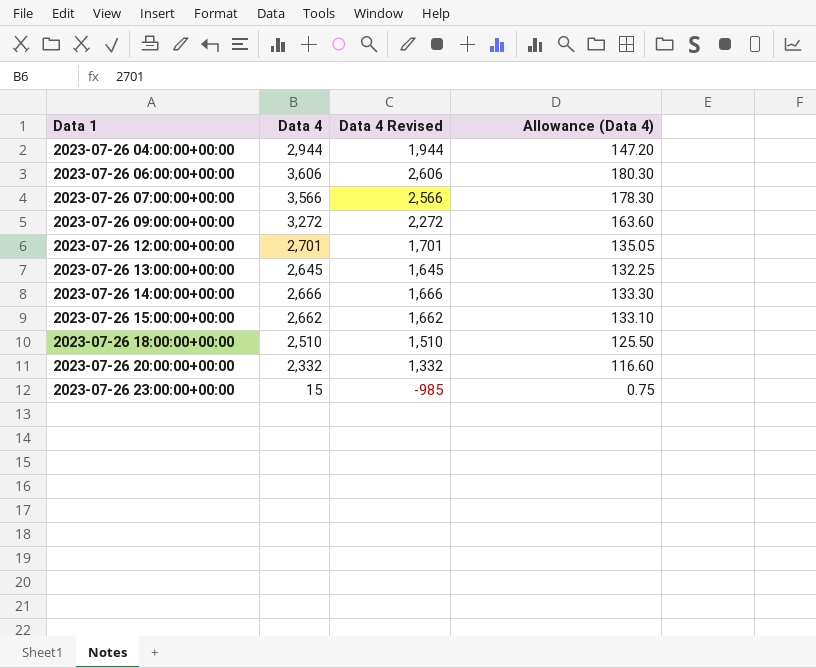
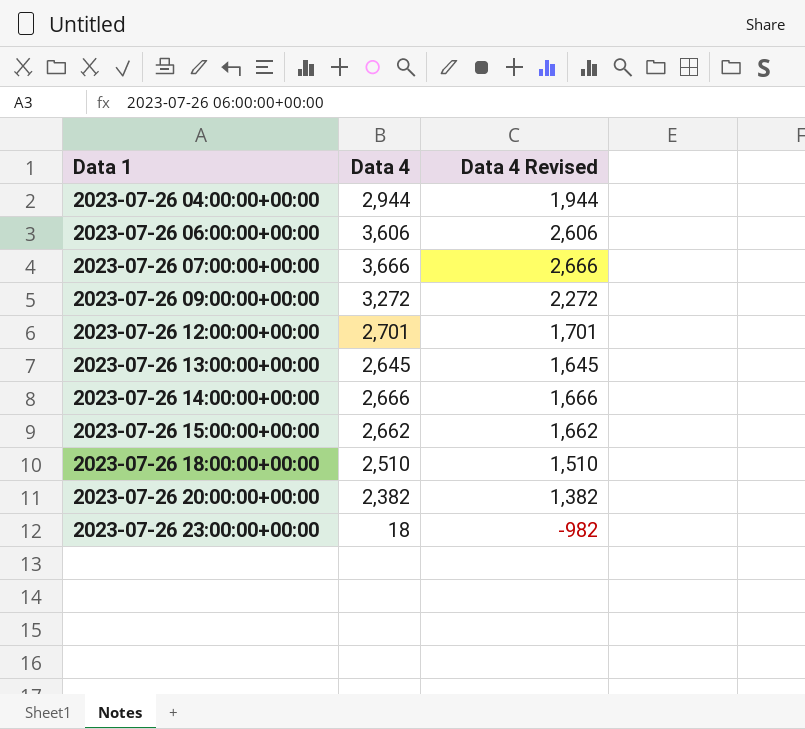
column Allowance (Data 4) | formula: [Data 4] * 0.05 -> none
2023-07-26 07:00:00+00:00 | Data 4: 3,566 -> 3,666
2023-07-26 07:00:00+00:00 | Data 4 Revised: 2,566 -> 2,666
2023-07-26 20:00:00+00:00 | Data 4: 2,332 -> 2,382
2023-07-26 20:00:00+00:00 | Data 4 Revised: 1,332 -> 1,382
2023-07-26 23:00:00+00:00 | Data 4: 15 -> 18
2023-07-26 23:00:00+00:00 | Data 4 Revised: -985 -> -982

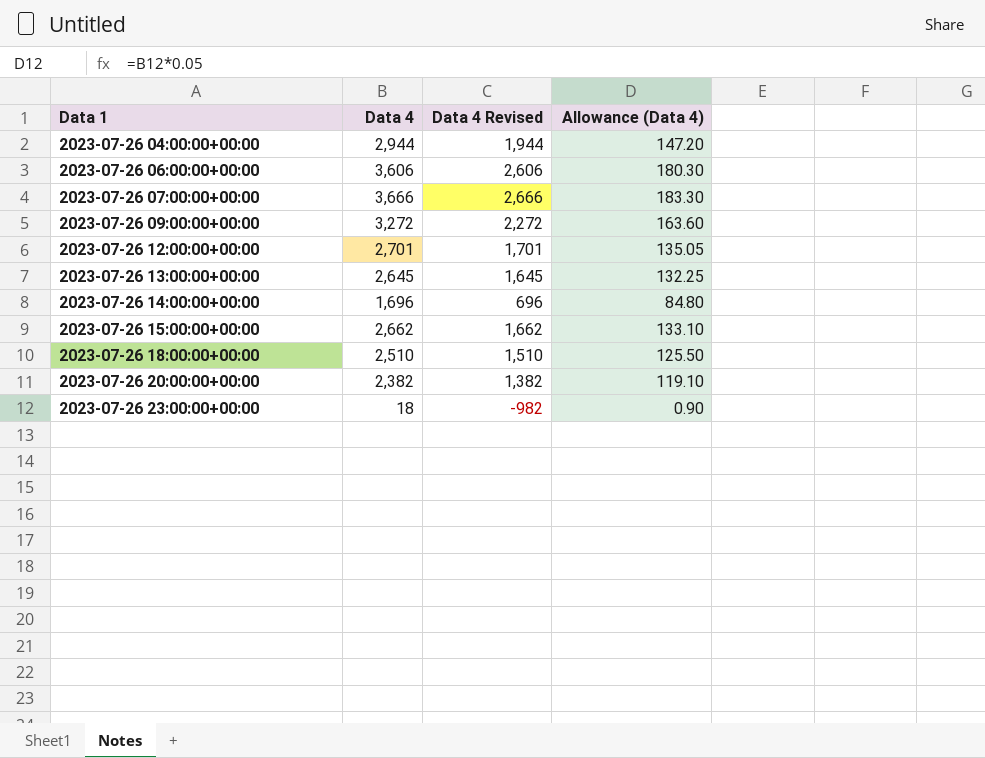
column Allowance (Data 4) | formula: none -> [Data 4] * 0.05
2023-07-26 14:00:00+00:00 | Data 4: 2,666 -> 1,696
2023-07-26 14:00:00+00:00 | Data 4 Revised: 1,666 -> 696

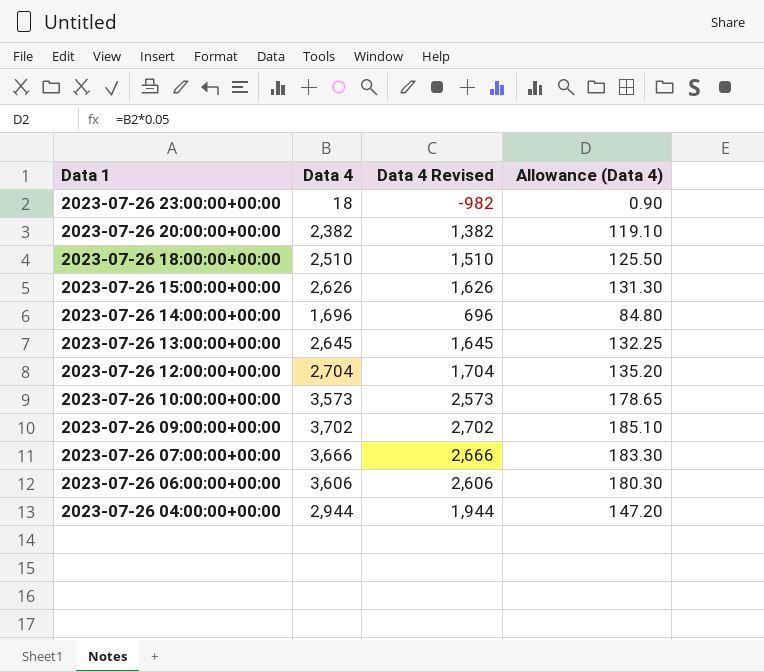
row order: Data 1 ascending -> Data 1 descending
2023-07-26 15:00:00+00:00 | Data 4: 2,662 -> 2,626
2023-07-26 15:00:00+00:00 | Data 4 Revised: 1,662 -> 1,626
2023-07-26 15:00:00+00:00 | Allowance (Data 4): 133.10 -> 131.30
2023-07-26 12:00:00+00:00 | Data 4: 2,701 -> 2,704
2023-07-26 12:00:00+00:00 | Data 4 Revised: 1,701 -> 1,704
2023-07-26 12:00:00+00:00 | Allowance (Data 4): 135.05 -> 135.20
row 2023-07-26 10:00:00+00:00: none -> 3,573 | 2,573 | 178.65
2023-07-26 09:00:00+00:00 | Data 4: 3,272 -> 3,702
2023-07-26 09:00:00+00:00 | Data 4 Revised: 2,272 -> 2,702
2023-07-26 09:00:00+00:00 | Allowance (Data 4): 163.60 -> 185.10

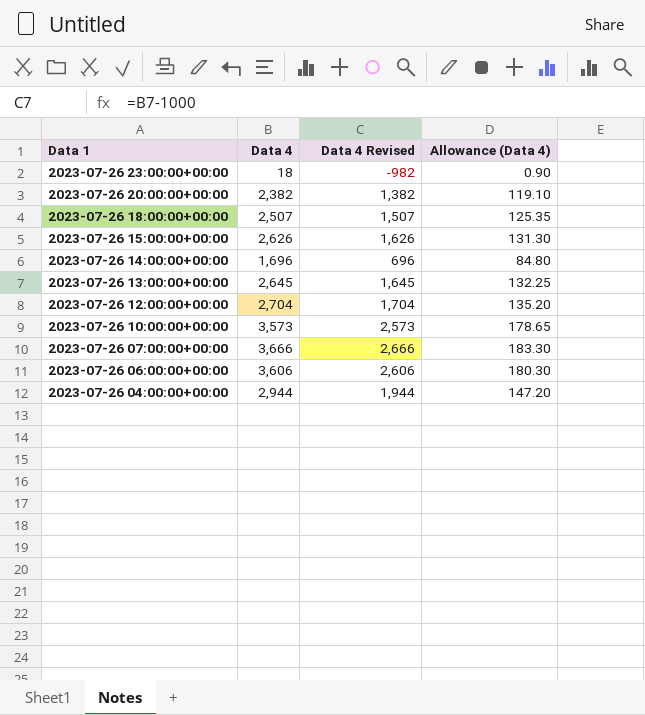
row 2023-07-26 09:00:00+00:00: 3,702 | 2,702 | 185.10 -> none
2023-07-26 18:00:00+00:00 | Data 4: 2,510 -> 2,507
2023-07-26 18:00:00+00:00 | Data 4 Revised: 1,510 -> 1,507
2023-07-26 18:00:00+00:00 | Allowance (Data 4): 125.50 -> 125.35

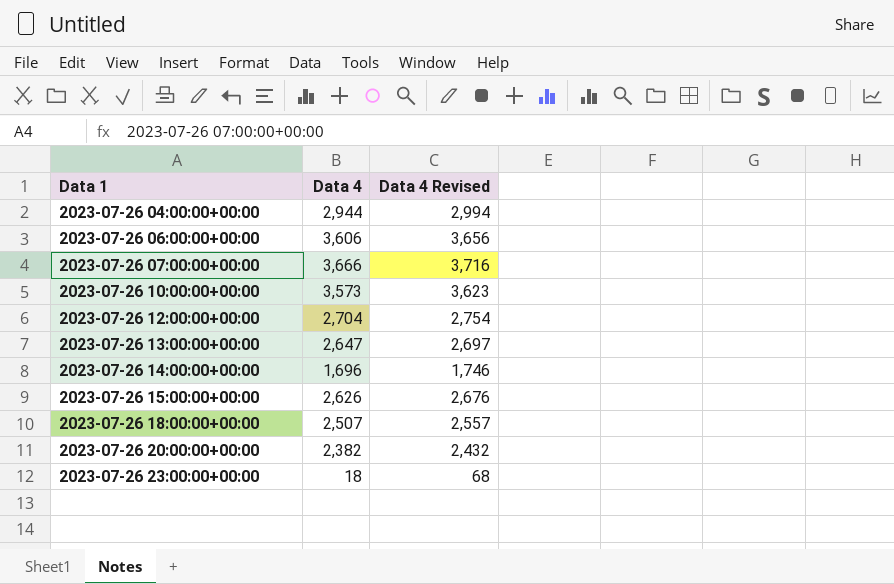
row order: Data 1 descending -> Data 1 ascending
column Allowance (Data 4) | formula: [Data 4] * 0.05 -> none
column Data 4 Revised | formula: [Data 4] - 1000 -> [Data 4] + 50
2023-07-26 13:00:00+00:00 | Data 4: 2,645 -> 2,647

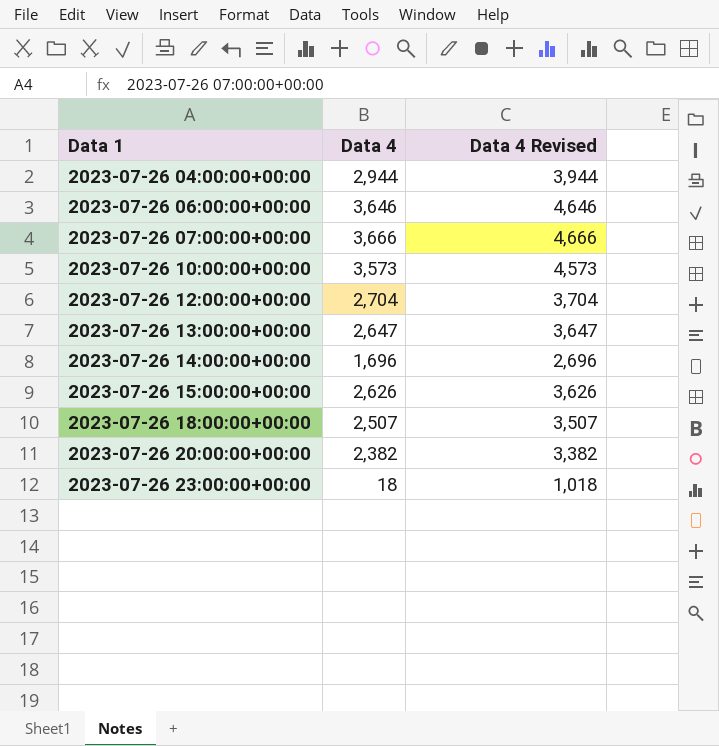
column Data 4 Revised | formula: [Data 4] + 50 -> [Data 4] + 1000
2023-07-26 06:00:00+00:00 | Data 4: 3,606 -> 3,646

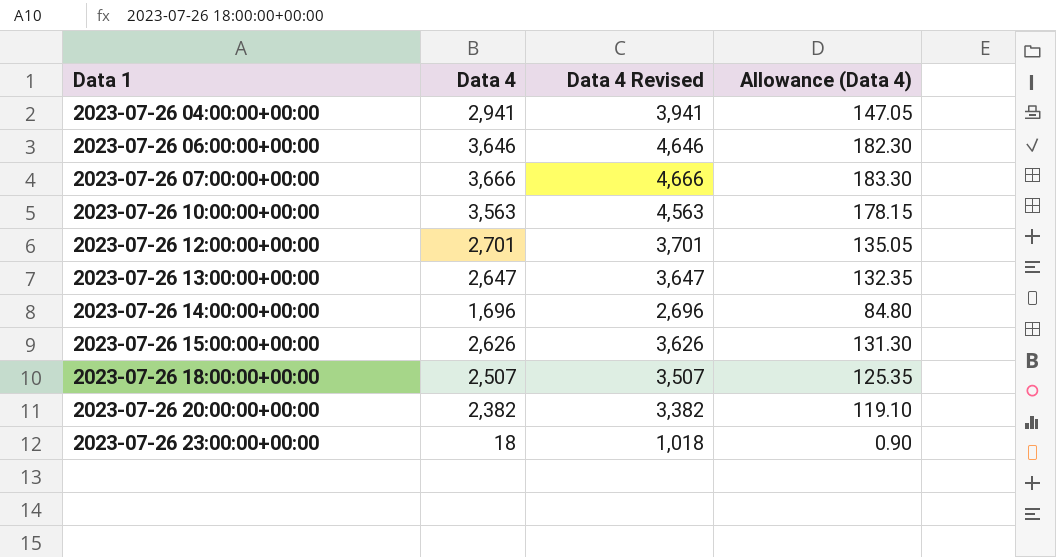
column Allowance (Data 4) | formula: none -> [Data 4] * 0.05
2023-07-26 04:00:00+00:00 | Data 4: 2,944 -> 2,941
2023-07-26 04:00:00+00:00 | Data 4 Revised: 3,944 -> 3,941
2023-07-26 10:00:00+00:00 | Data 4: 3,573 -> 3,563
2023-07-26 10:00:00+00:00 | Data 4 Revised: 4,573 -> 4,563
2023-07-26 12:00:00+00:00 | Data 4: 2,704 -> 2,701
2023-07-26 12:00:00+00:00 | Data 4 Revised: 3,704 -> 3,701

